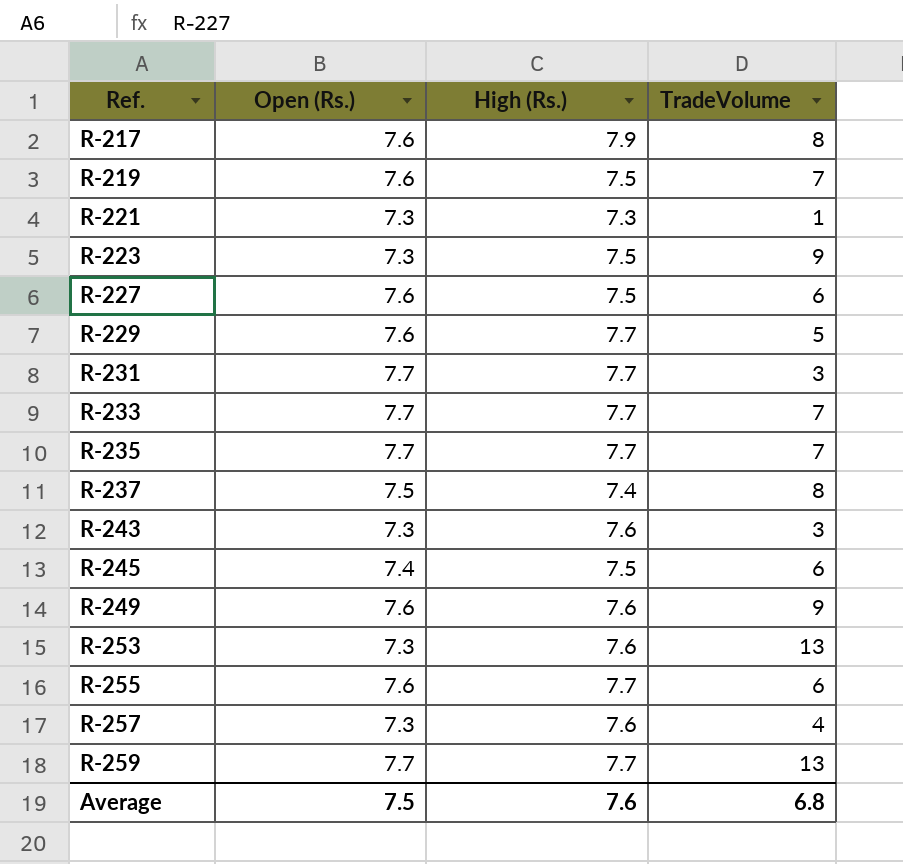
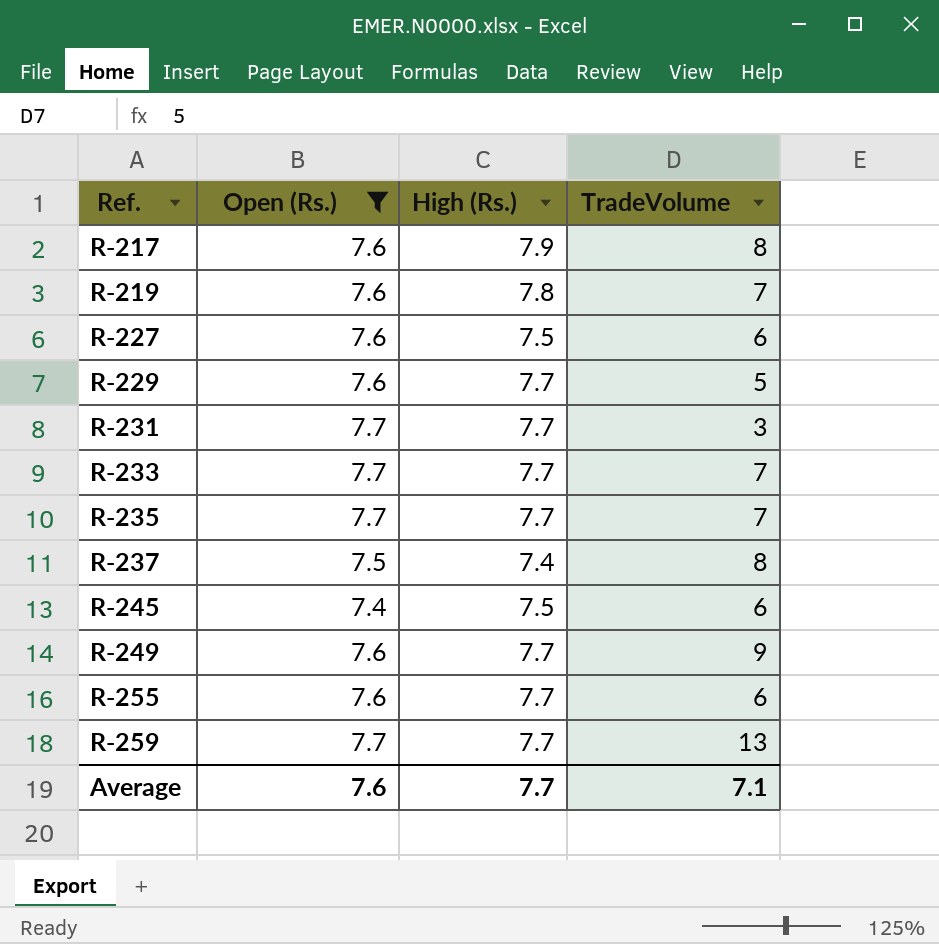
filter: none -> Open (Rs.) != 7.3
R-219 | High (Rs.): 7.5 -> 7.8
R-249 | High (Rs.): 7.6 -> 7.7
Average | Open (Rs.): 7.5 -> 7.6
Average | High (Rs.): 7.6 -> 7.7
Average | TradeVolume: 6.8 -> 7.1

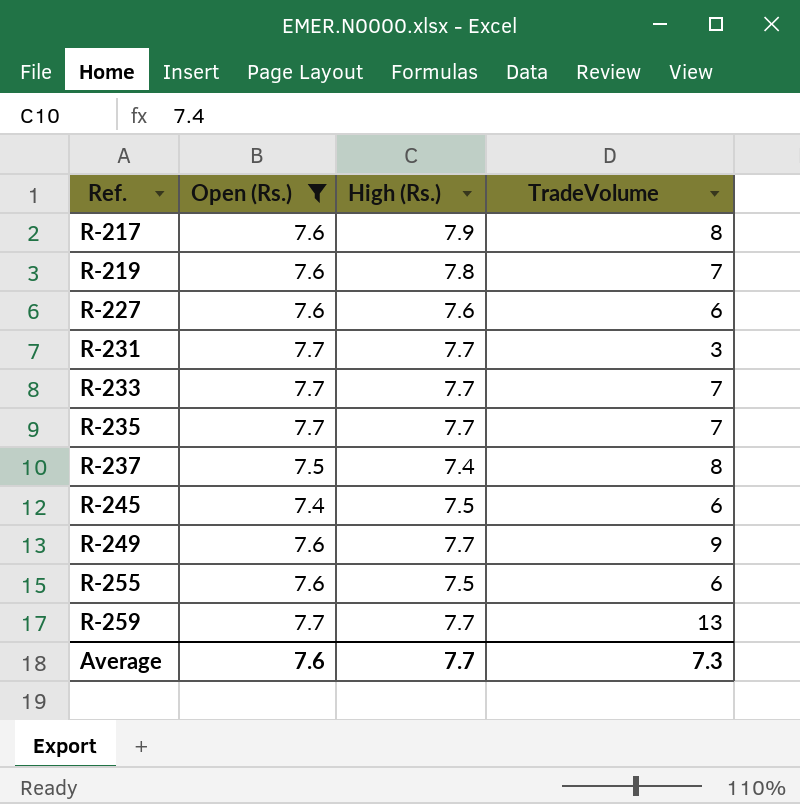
row R-229: 7.6 | 7.7 | 5 -> none
R-227 | High (Rs.): 7.5 -> 7.6
R-255 | High (Rs.): 7.7 -> 7.5
Average | TradeVolume: 7.1 -> 7.3

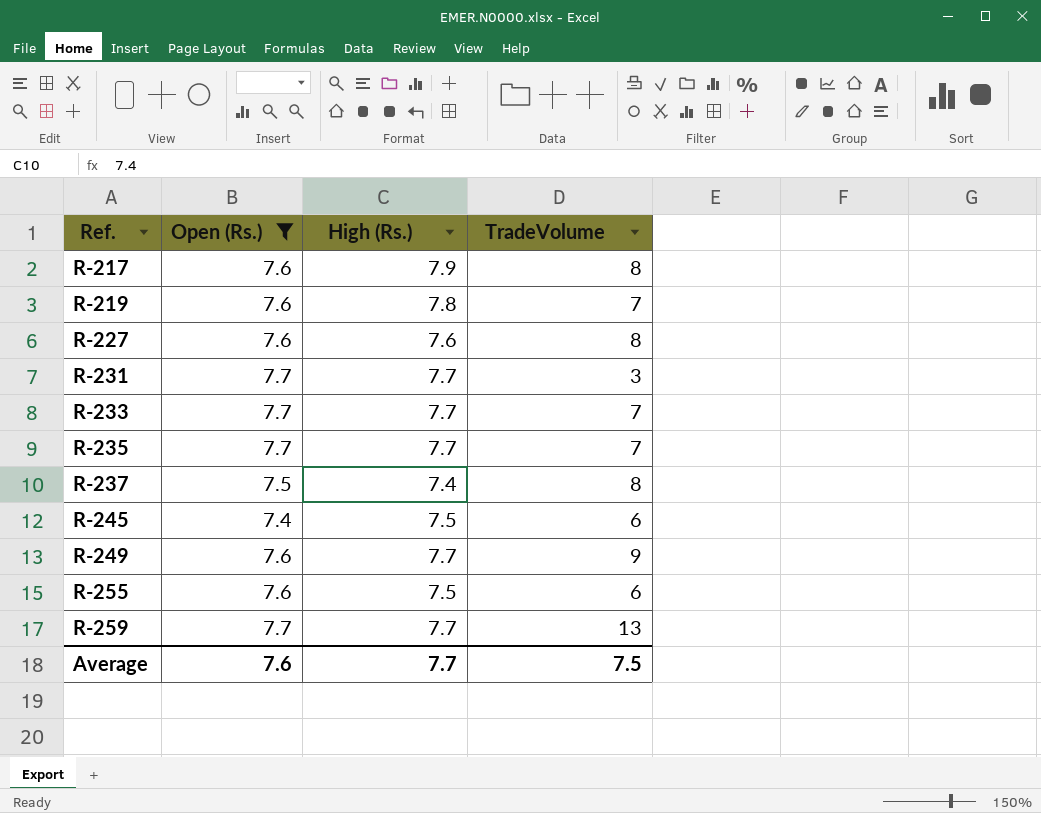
R-227 | TradeVolume: 6 -> 8
Average | TradeVolume: 7.3 -> 7.5

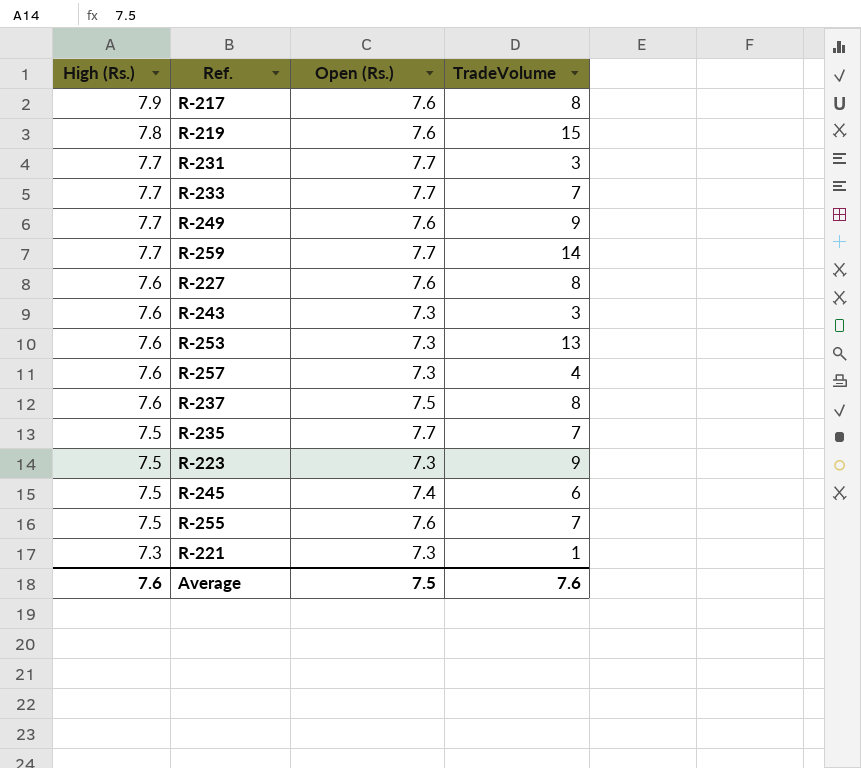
filter: Open (Rs.) != 7.3 -> none
row order: Ref. ascending -> High (Rs.) descending
column High (Rs.) | position: 3 -> 1
R-219 | TradeVolume: 7 -> 15
R-259 | TradeVolume: 13 -> 14
R-237 | High (Rs.): 7.4 -> 7.6
R-235 | High (Rs.): 7.7 -> 7.5
R-255 | TradeVolume: 6 -> 7
Average | High (Rs.): 7.7 -> 7.6
Average | Open (Rs.): 7.6 -> 7.5
Average | TradeVolume: 7.5 -> 7.6

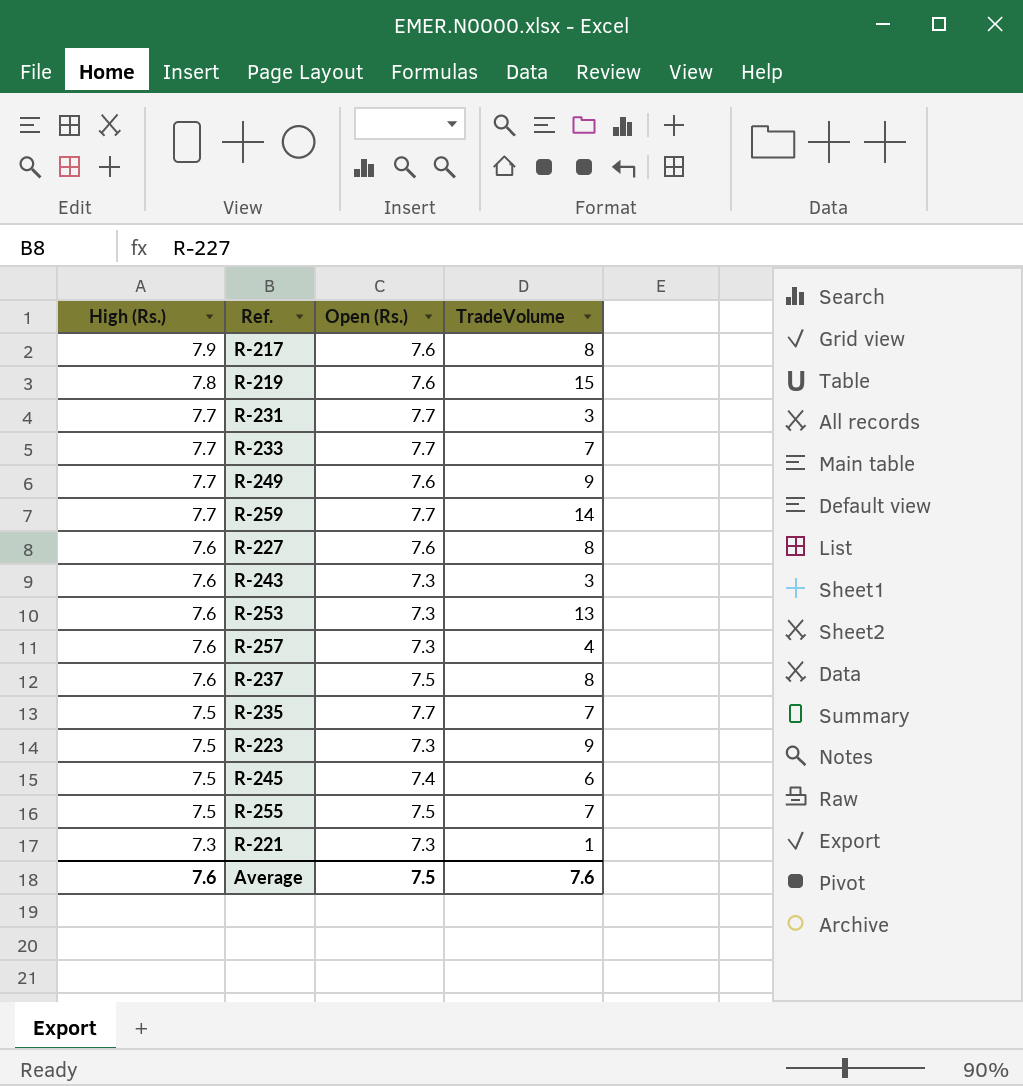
R-255 | Open (Rs.): 7.6 -> 7.5

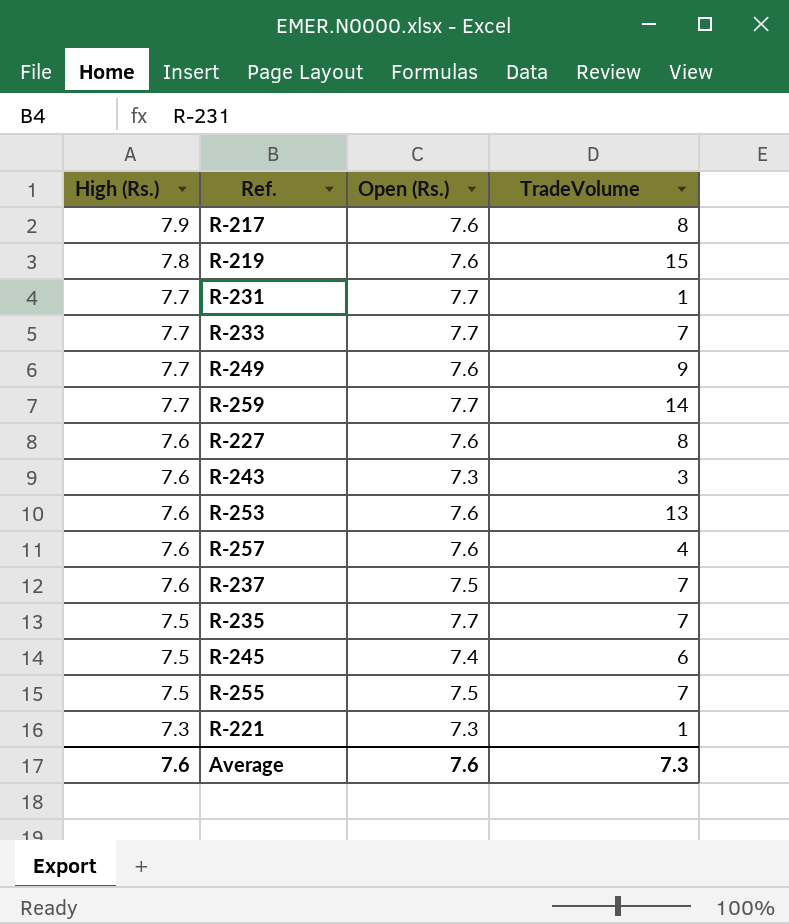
row R-223: 7.5 | 7.3 | 9 -> none
R-231 | TradeVolume: 3 -> 1
R-253 | Open (Rs.): 7.3 -> 7.6
R-257 | Open (Rs.): 7.3 -> 7.6
R-237 | TradeVolume: 8 -> 7
Average | Open (Rs.): 7.5 -> 7.6
Average | TradeVolume: 7.6 -> 7.3

